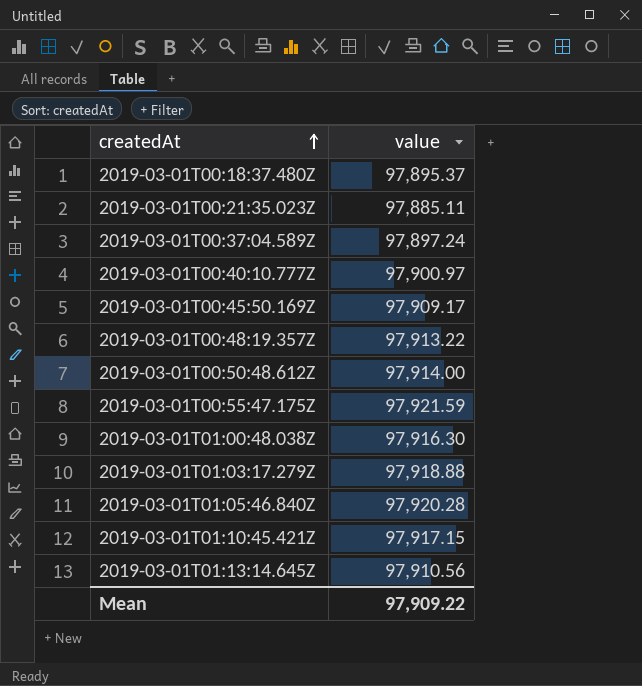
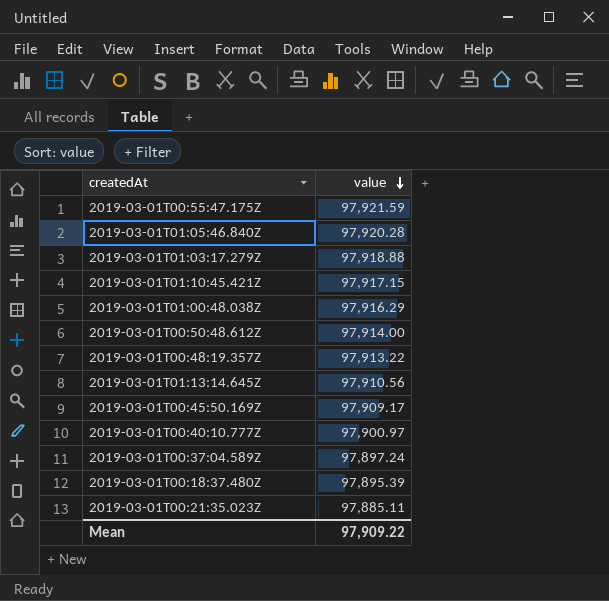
row order: createdAt ascending -> value descending
2019-03-01T01:00:48.038Z | value: 97,916.30 -> 97,916.29
2019-03-01T00:18:37.480Z | value: 97,895.37 -> 97,895.39

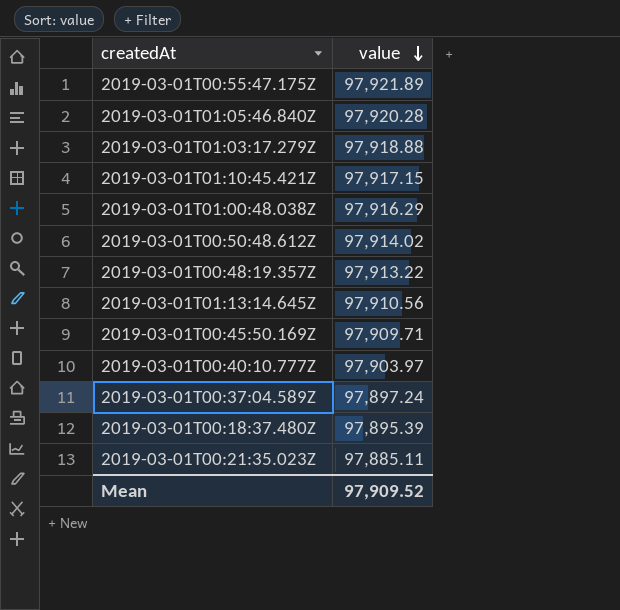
2019-03-01T00:55:47.175Z | value: 97,921.59 -> 97,921.89
2019-03-01T00:50:48.612Z | value: 97,914.00 -> 97,914.02
2019-03-01T00:45:50.169Z | value: 97,909.17 -> 97,909.71
2019-03-01T00:40:10.777Z | value: 97,900.97 -> 97,903.97
Mean | value: 97,909.22 -> 97,909.52

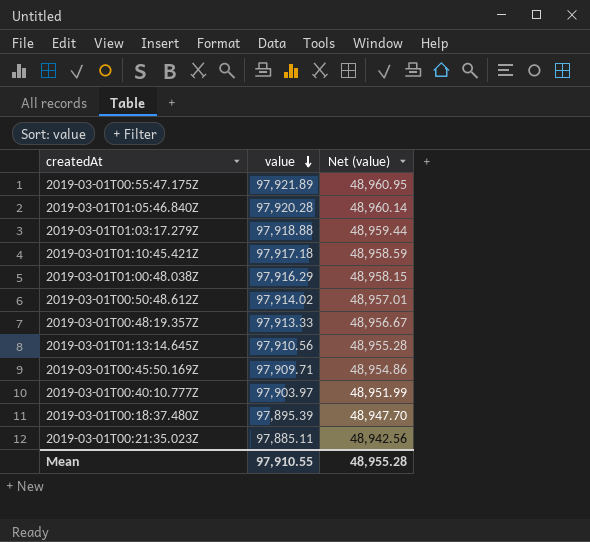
column Net (value) | formula: none -> [value] * 0.5
row 2019-03-01T00:37:04.589Z: 97,897.24 -> none
2019-03-01T01:10:45.421Z | value: 97,917.15 -> 97,917.18
2019-03-01T00:48:19.357Z | value: 97,913.22 -> 97,913.33
Mean | value: 97,909.52 -> 97,910.55

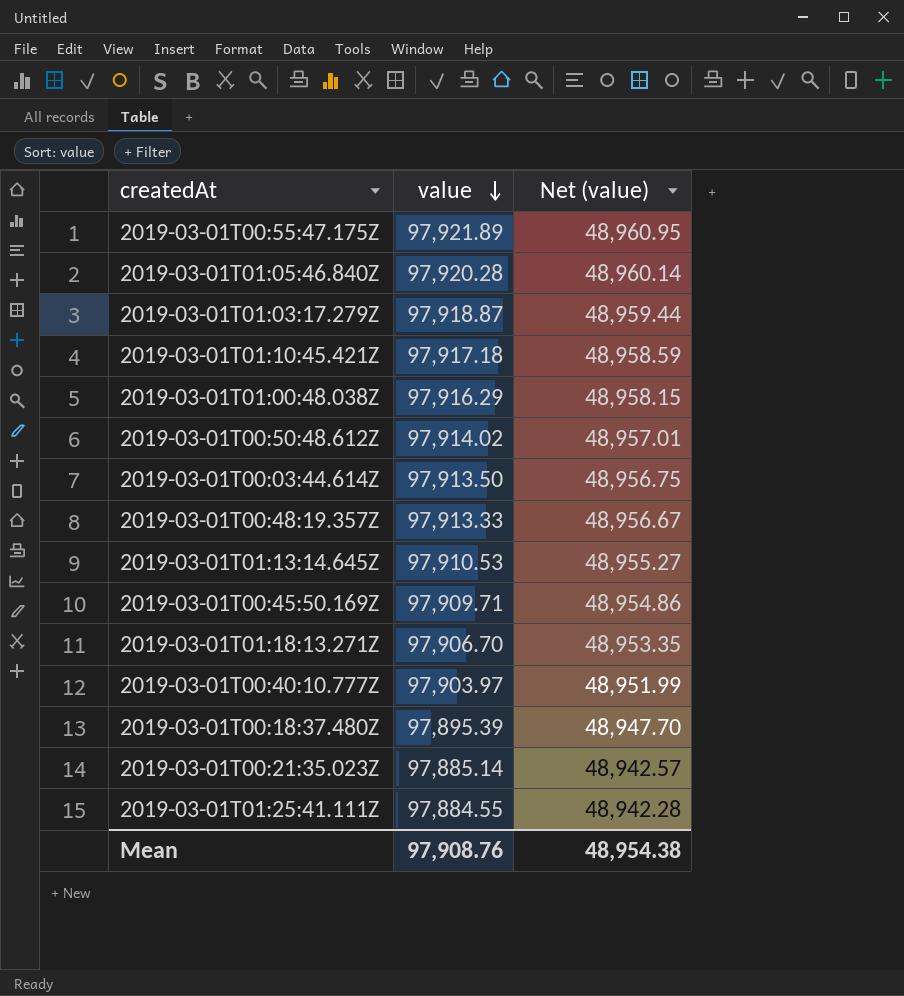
2019-03-01T01:03:17.279Z | value: 97,918.88 -> 97,918.87
row 2019-03-01T00:03:44.614Z: none -> 97,913.50 | 48,956.75
2019-03-01T01:13:14.645Z | value: 97,910.56 -> 97,910.53
2019-03-01T01:13:14.645Z | Net (value): 48,955.28 -> 48,955.27
row 2019-03-01T01:18:13.271Z: none -> 97,906.70 | 48,953.35
2019-03-01T00:21:35.023Z | value: 97,885.11 -> 97,885.14
2019-03-01T00:21:35.023Z | Net (value): 48,942.56 -> 48,942.57
row 2019-03-01T01:25:41.111Z: none -> 97,884.55 | 48,942.28
Mean | value: 97,910.55 -> 97,908.76
Mean | Net (value): 48,955.28 -> 48,954.38

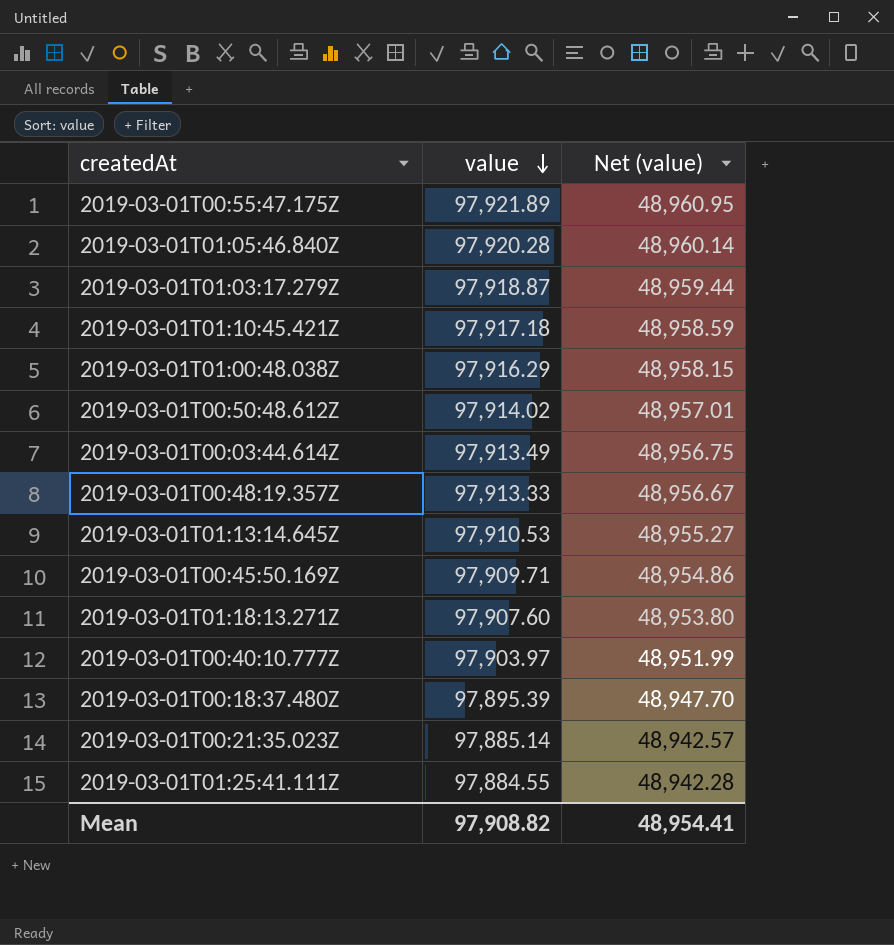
2019-03-01T00:03:44.614Z | value: 97,913.50 -> 97,913.49
2019-03-01T01:18:13.271Z | value: 97,906.70 -> 97,907.60
2019-03-01T01:18:13.271Z | Net (value): 48,953.35 -> 48,953.80
Mean | value: 97,908.76 -> 97,908.82
Mean | Net (value): 48,954.38 -> 48,954.41

